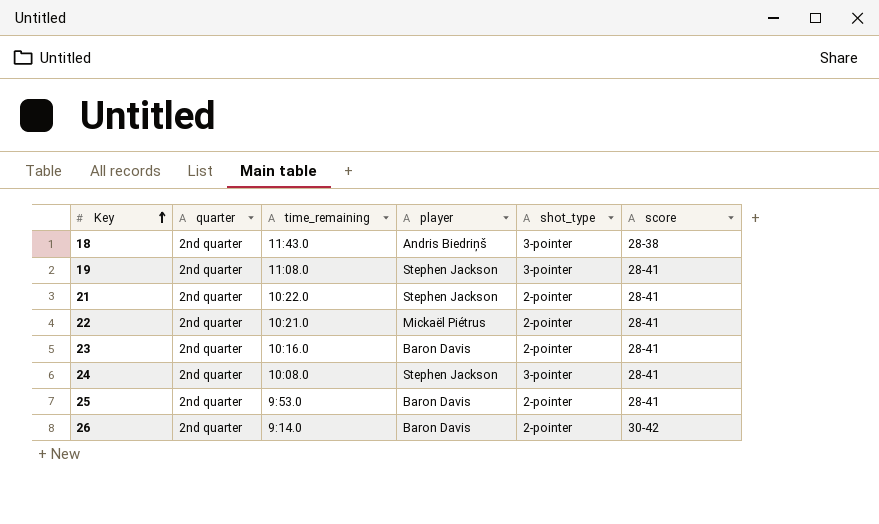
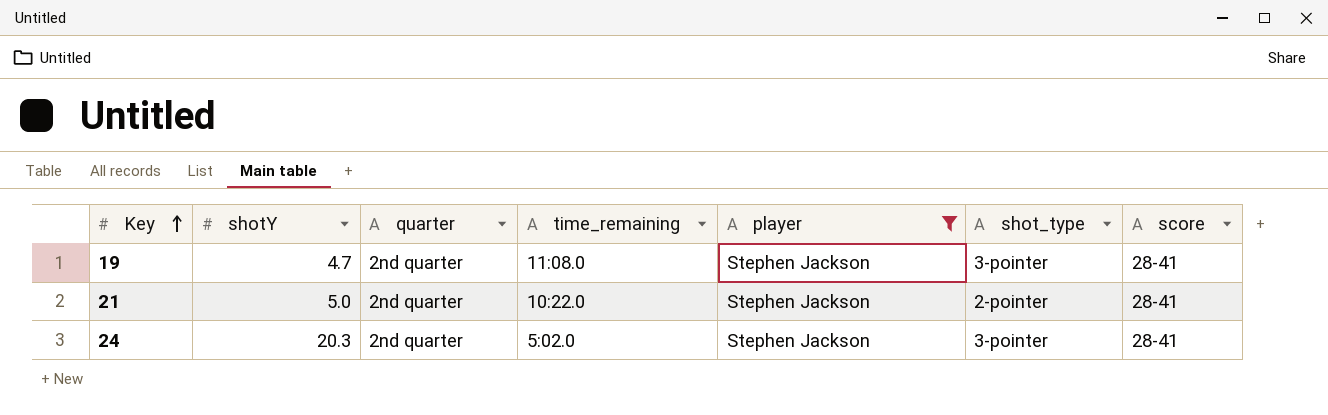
filter: none -> player = Stephen Jackson
column shotY | position: none -> 2
24 | time_remaining: 10:08.0 -> 5:02.0

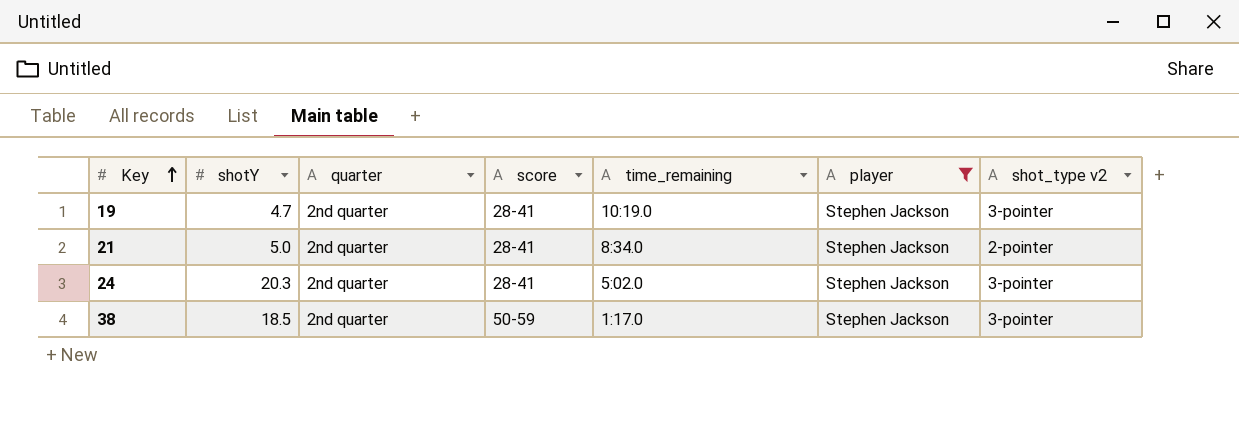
column score | position: 7 -> 4
column name: shot_type -> shot_type v2
19 | time_remaining: 11:08.0 -> 10:19.0
21 | time_remaining: 10:22.0 -> 8:34.0
row 38: none -> 18.5 | 2nd quarter | 50-59 | 1:17.0 | Stephen Jackson | 3-pointer

